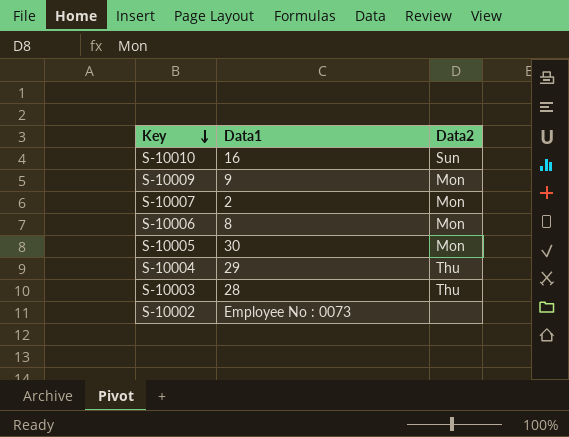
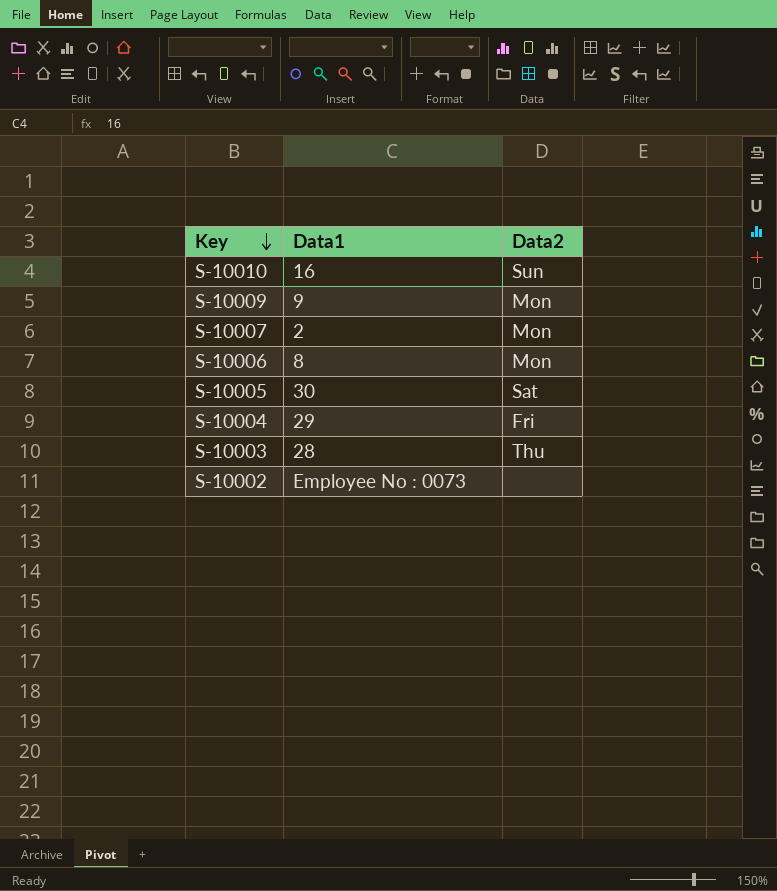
S-10005 | Data2: Mon -> Sat
S-10004 | Data2: Thu -> Fri

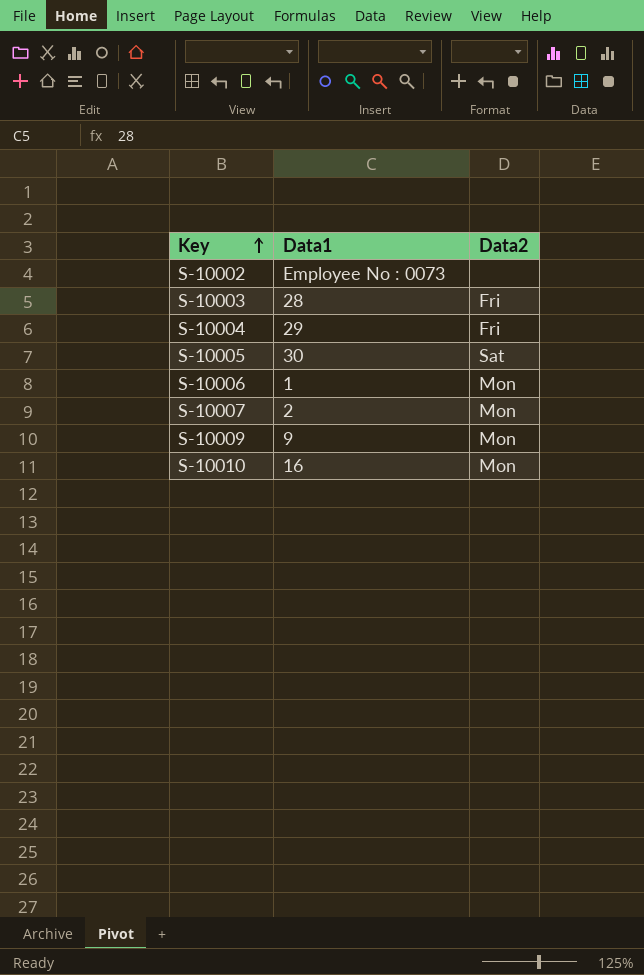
row order: Key descending -> Key ascending
S-10003 | Data2: Thu -> Fri
S-10006 | Data1: 8 -> 1
S-10010 | Data2: Sun -> Mon

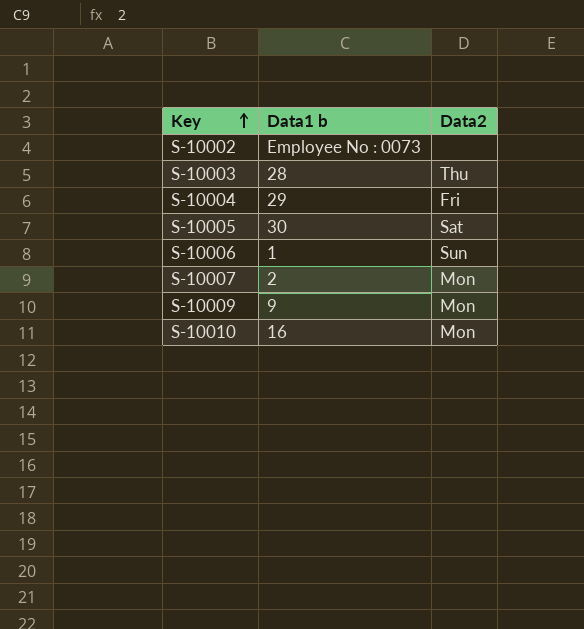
column name: Data1 -> Data1 b
S-10003 | Data2: Fri -> Thu
S-10006 | Data2: Mon -> Sun

